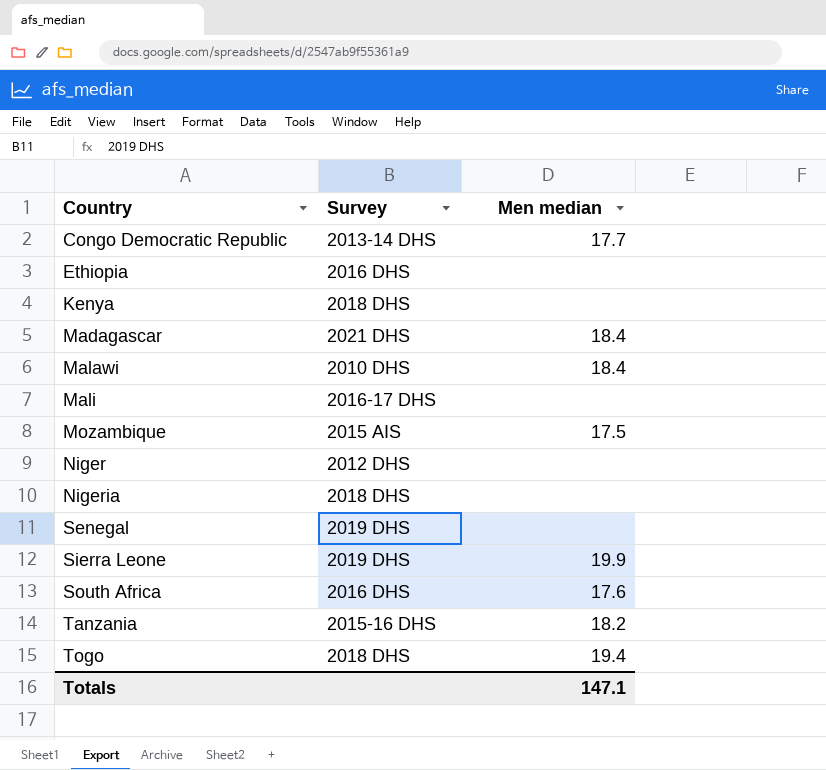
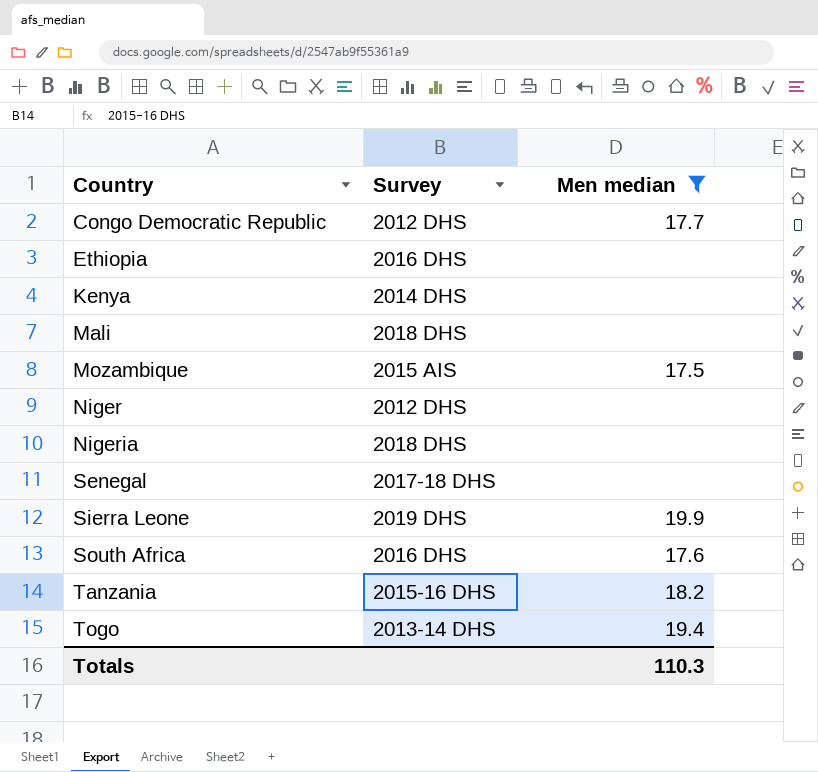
filter: none -> Men median != 18.4
Congo Democratic Republic | Survey: 2013-14 DHS -> 2012 DHS
Kenya | Survey: 2018 DHS -> 2014 DHS
Mali | Survey: 2016-17 DHS -> 2018 DHS
Senegal | Survey: 2019 DHS -> 2017-18 DHS
Togo | Survey: 2018 DHS -> 2013-14 DHS
Totals | Men median: 147.1 -> 110.3

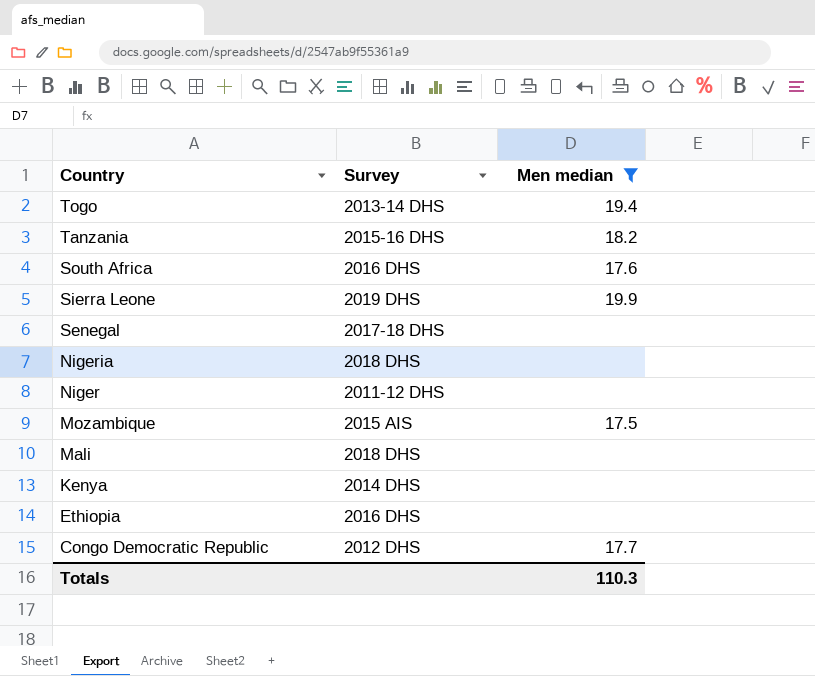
row order: Country ascending -> Country descending
Niger | Survey: 2012 DHS -> 2011-12 DHS

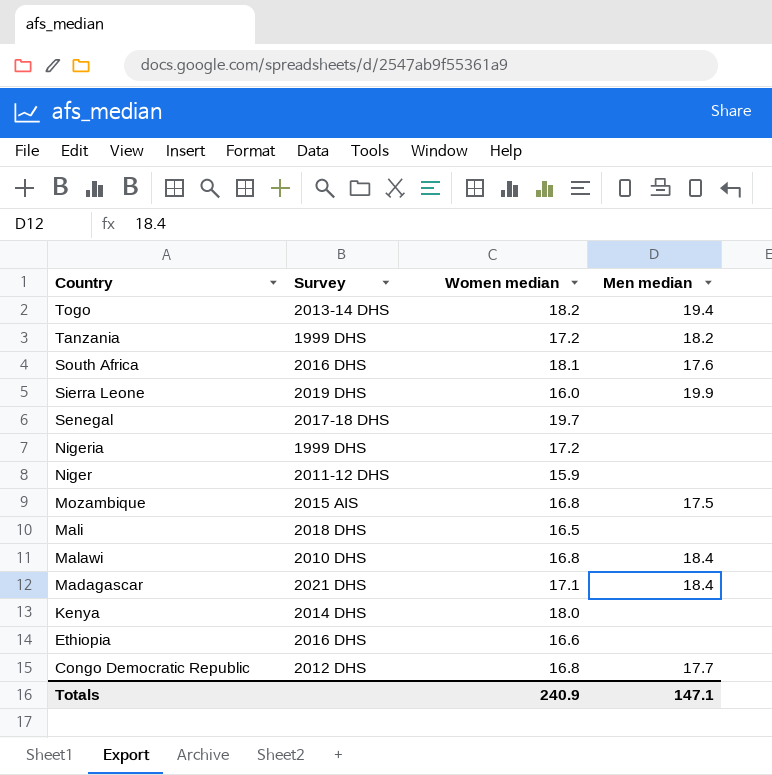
filter: Men median != 18.4 -> none
column Women median | position: none -> 3
Tanzania | Survey: 2015-16 DHS -> 1999 DHS
Nigeria | Survey: 2018 DHS -> 1999 DHS
Totals | Men median: 110.3 -> 147.1

